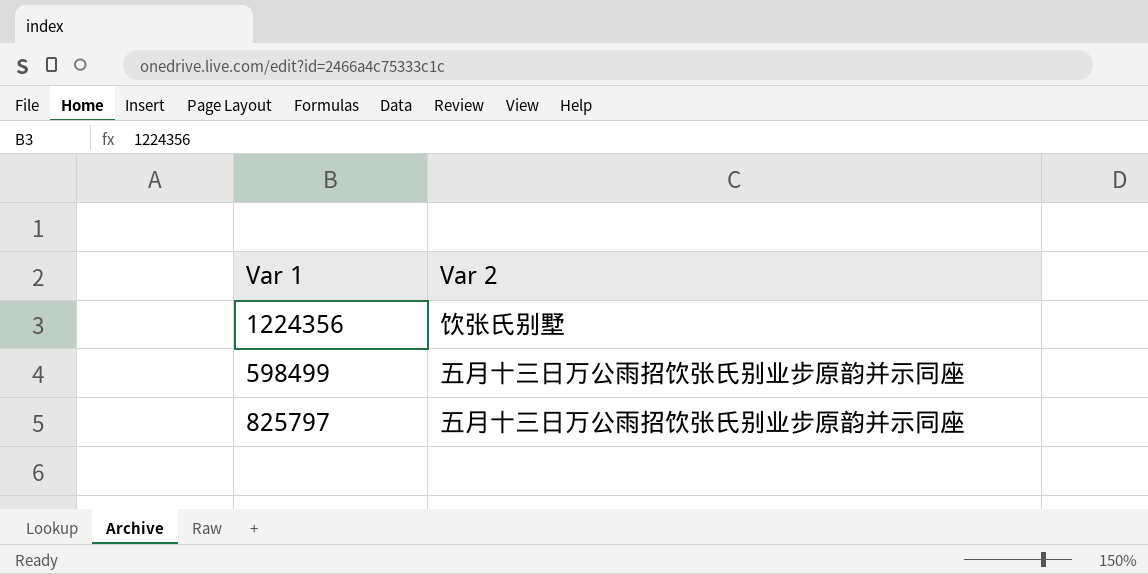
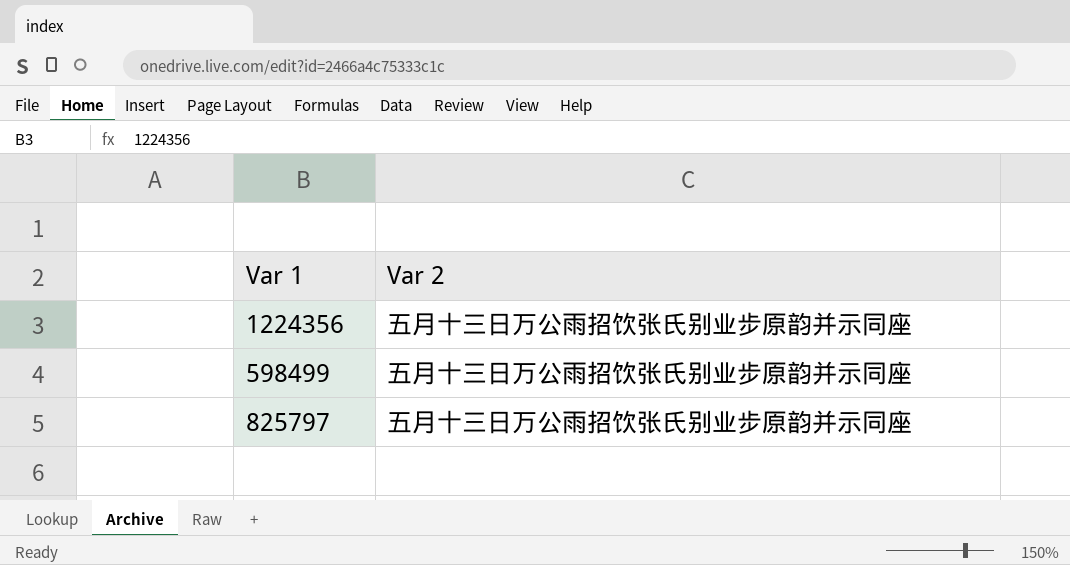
1224356 | Var 2: 饮张氏别墅 -> 五月十三日万公雨招饮张氏别业步原韵并示同座

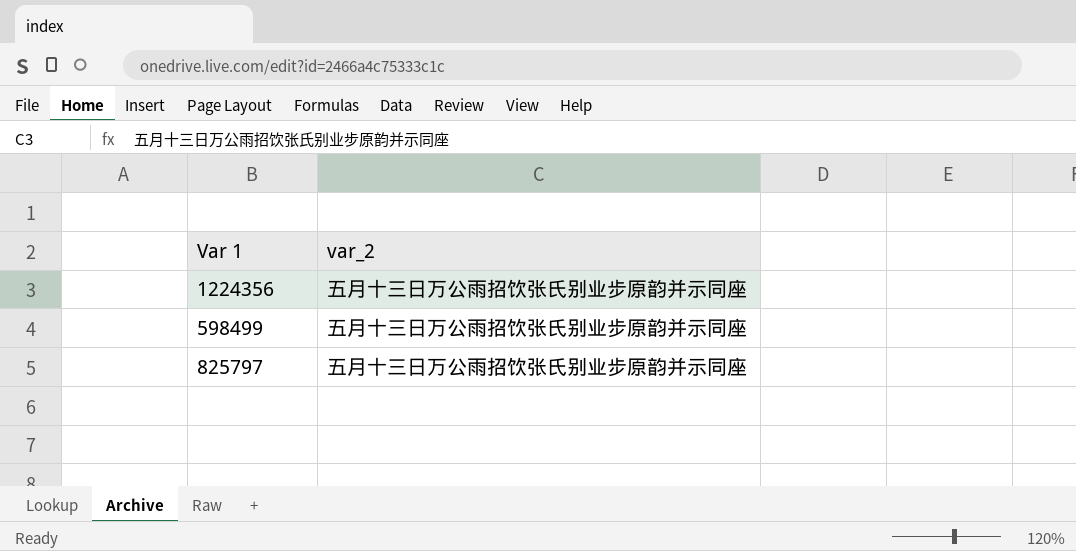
column name: Var 2 -> var_2

